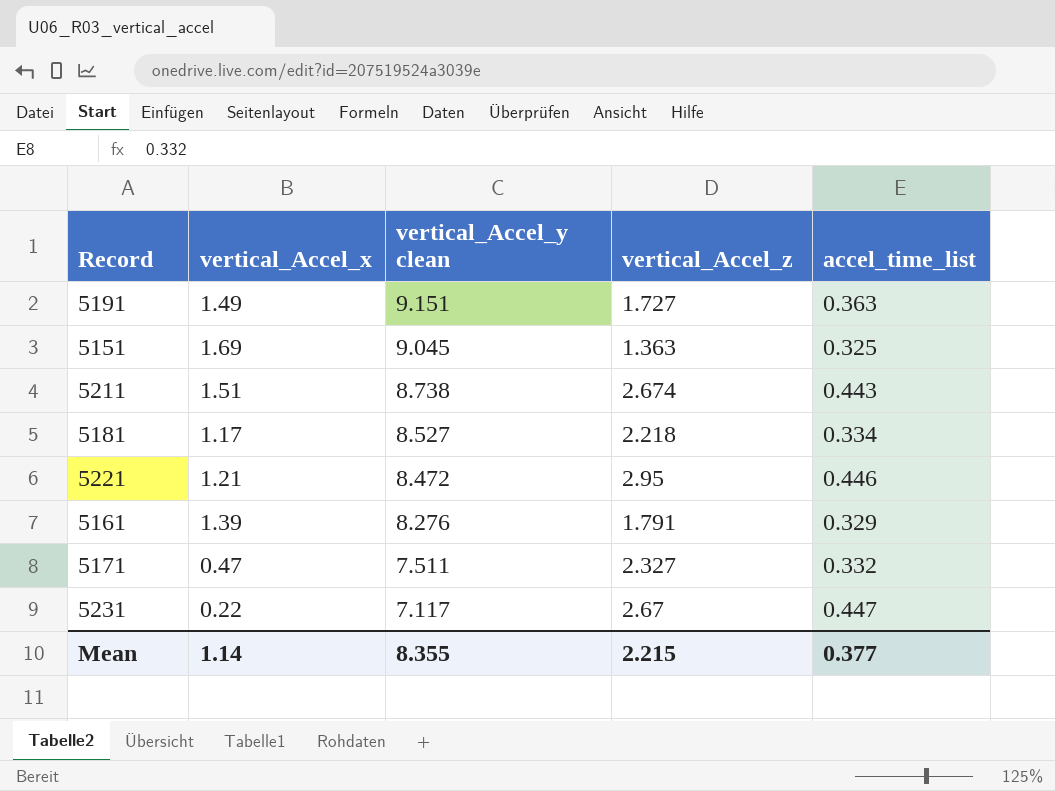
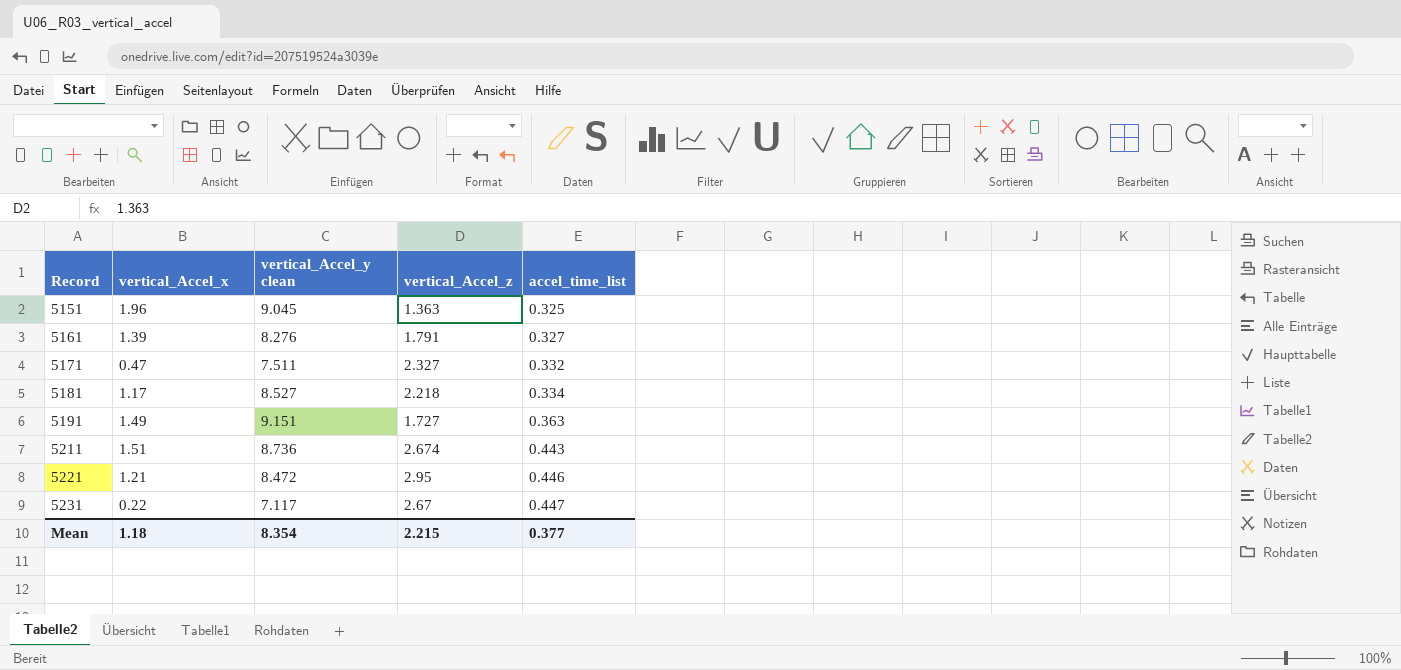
row order: vertical_Accel_y clean descending -> Record ascending
5151 | vertical_Accel_x: 1.69 -> 1.96
5161 | accel_time_list: 0.329 -> 0.327
5211 | vertical_Accel_y clean: 8.738 -> 8.736
Mean | vertical_Accel_x: 1.14 -> 1.18
Mean | vertical_Accel_y clean: 8.355 -> 8.354

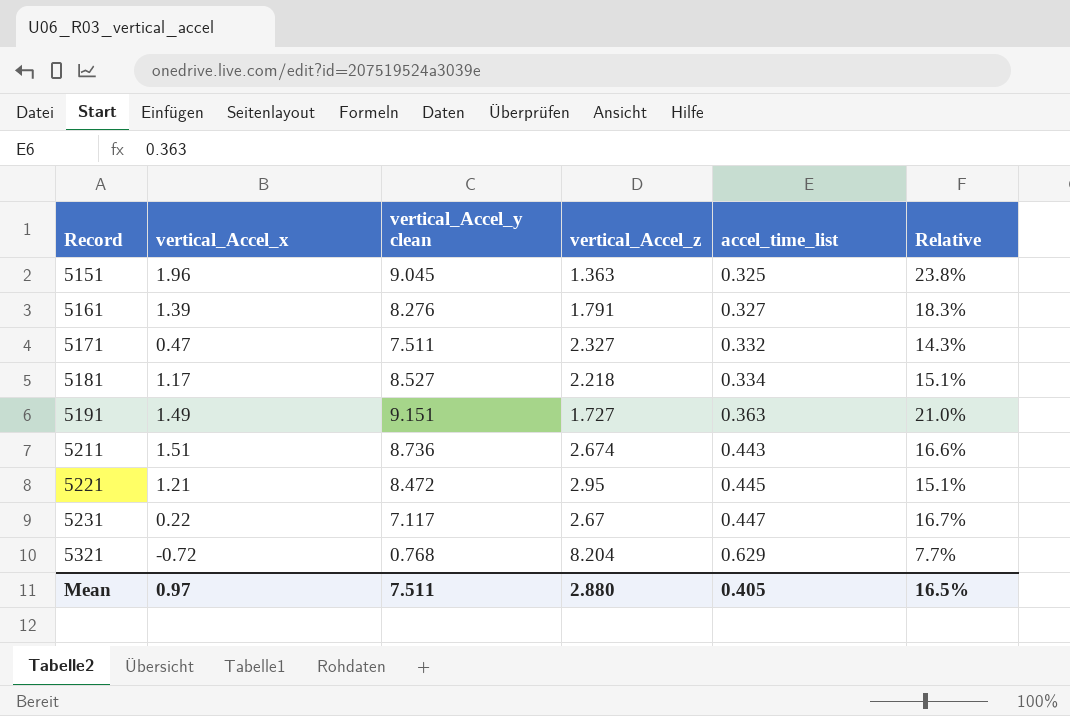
column Relative | formula: none -> [accel_time_list] / [vertical_Accel_z]
5221 | accel_time_list: 0.446 -> 0.445
row 5321: none -> -0.72 | 0.768 | 8.204 | 0.629 | 7.7%
Mean | vertical_Accel_x: 1.18 -> 0.97
Mean | vertical_Accel_y clean: 8.354 -> 7.511
Mean | vertical_Accel_z: 2.215 -> 2.880
Mean | accel_time_list: 0.377 -> 0.405

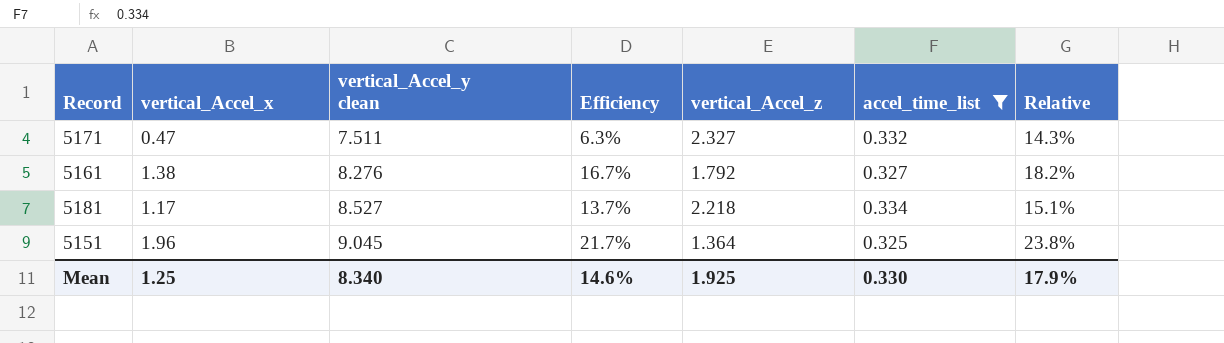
filter: none -> accel_time_list <= 0.334
row order: Record ascending -> vertical_Accel_y clean ascending
column Efficiency | formula: none -> [vertical_Accel_x] / [vertical_Accel_y clean]
5161 | vertical_Accel_x: 1.39 -> 1.38
5161 | vertical_Accel_z: 1.791 -> 1.792
5161 | Relative: 18.3% -> 18.2%
5151 | vertical_Accel_z: 1.363 -> 1.364
Mean | vertical_Accel_x: 0.97 -> 1.25
Mean | vertical_Accel_y clean: 7.511 -> 8.340
Mean | vertical_Accel_z: 2.880 -> 1.925
Mean | accel_time_list: 0.405 -> 0.330
Mean | Relative: 16.5% -> 17.9%

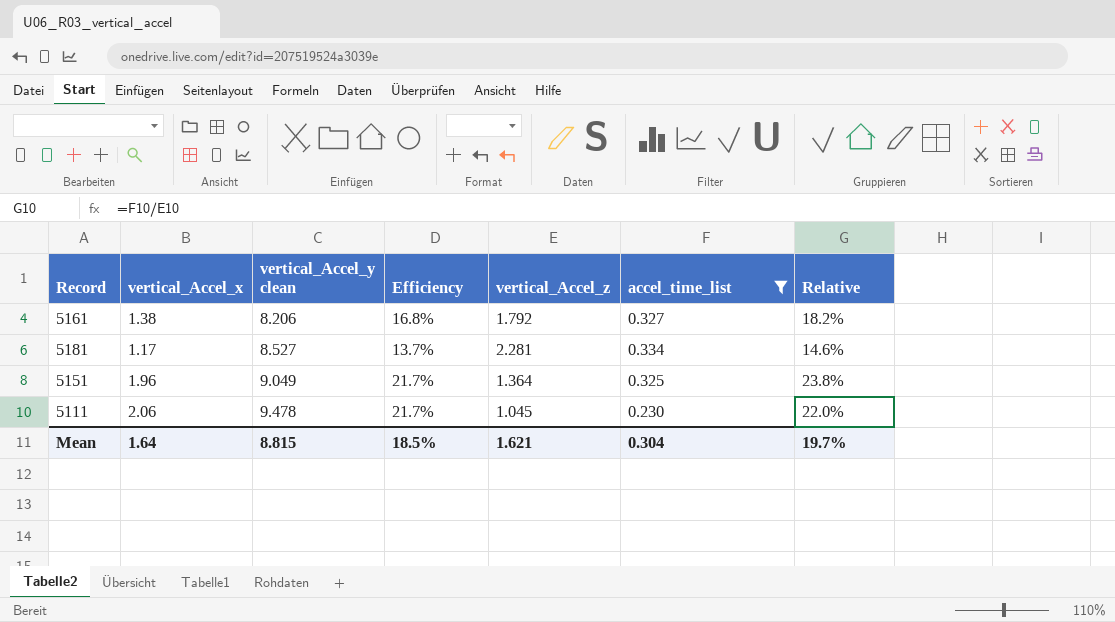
row 5171: 0.47 | 7.511 | 6.3% | 2.327 | 0.332 | 14.3% -> none
5161 | vertical_Accel_y clean: 8.276 -> 8.206
5161 | Efficiency: 16.7% -> 16.8%
5181 | vertical_Accel_z: 2.218 -> 2.281
5181 | Relative: 15.1% -> 14.6%
5151 | vertical_Accel_y clean: 9.045 -> 9.049
row 5111: none -> 2.06 | 9.478 | 21.7% | 1.045 | 0.230 | 22.0%
Mean | vertical_Accel_x: 1.25 -> 1.64
Mean | vertical_Accel_y clean: 8.340 -> 8.815
Mean | Efficiency: 14.6% -> 18.5%
Mean | vertical_Accel_z: 1.925 -> 1.621
Mean | accel_time_list: 0.330 -> 0.304
Mean | Relative: 17.9% -> 19.7%

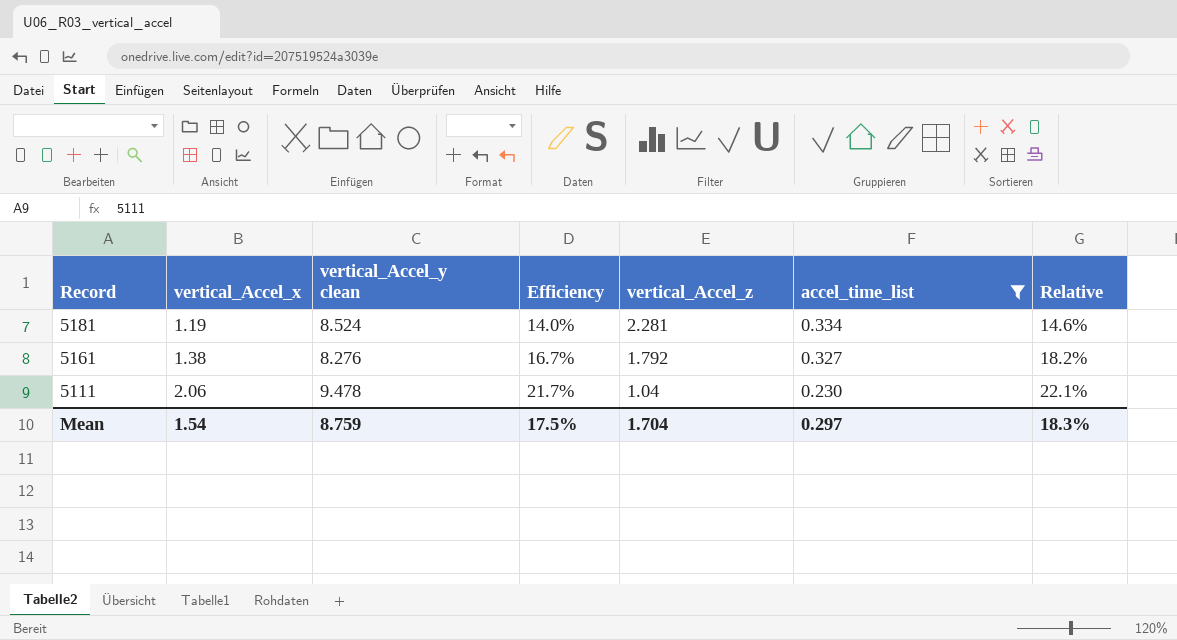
row order: vertical_Accel_y clean ascending -> Record descending
row 5151: 1.96 | 9.049 | 21.7% | 1.364 | 0.325 | 23.8% -> none
5181 | vertical_Accel_x: 1.17 -> 1.19
5181 | vertical_Accel_y clean: 8.527 -> 8.524
5181 | Efficiency: 13.7% -> 14.0%
5161 | vertical_Accel_y clean: 8.206 -> 8.276
5161 | Efficiency: 16.8% -> 16.7%
5111 | vertical_Accel_z: 1.045 -> 1.04
5111 | Relative: 22.0% -> 22.1%
Mean | vertical_Accel_x: 1.64 -> 1.54
Mean | vertical_Accel_y clean: 8.815 -> 8.759
Mean | Efficiency: 18.5% -> 17.5%
Mean | vertical_Accel_z: 1.621 -> 1.704
Mean | accel_time_list: 0.304 -> 0.297
Mean | Relative: 19.7% -> 18.3%

